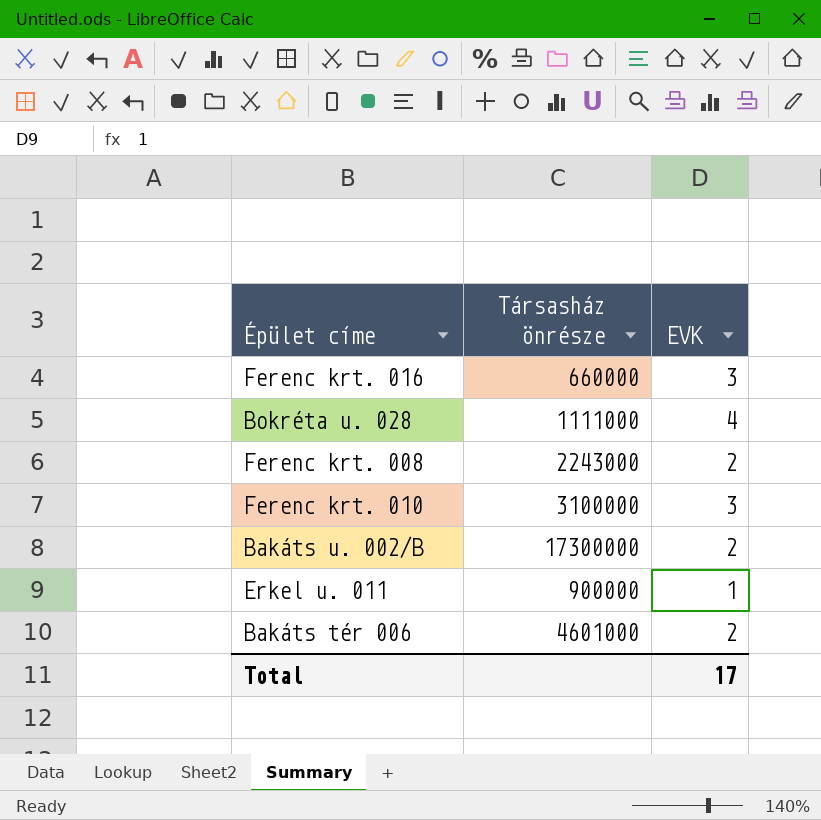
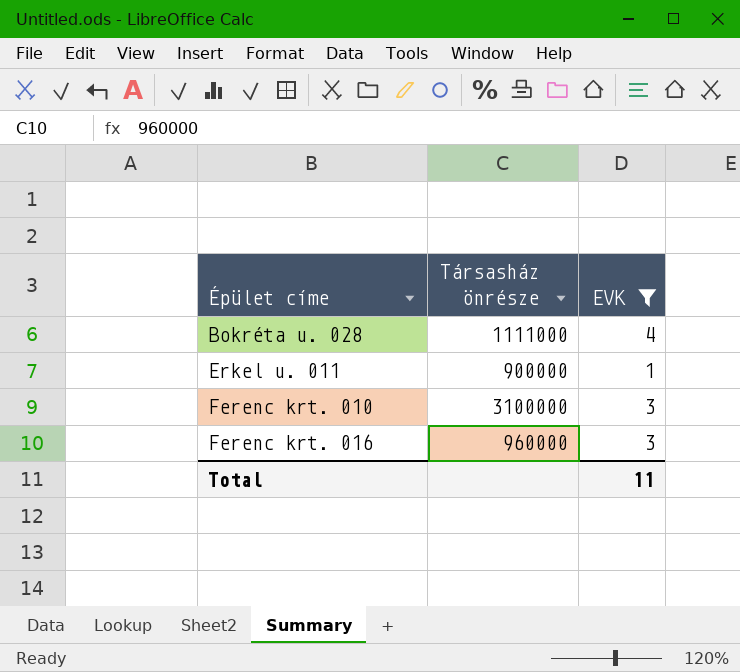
filter: none -> EVK != 2
row order: none -> Épület címe ascending
Ferenc krt. 016 | Társasház önrésze: 660000 -> 960000
Total | EVK: 17 -> 11

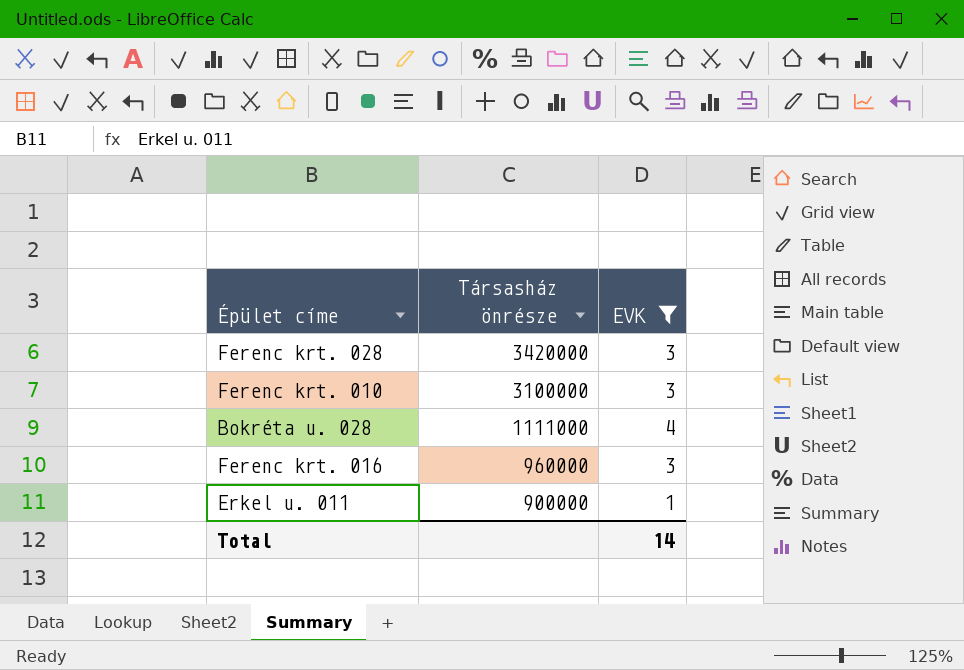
row order: Épület címe ascending -> Társasház önrésze descending
row Ferenc krt. 028: none -> 3420000 | 3
Total | EVK: 11 -> 14

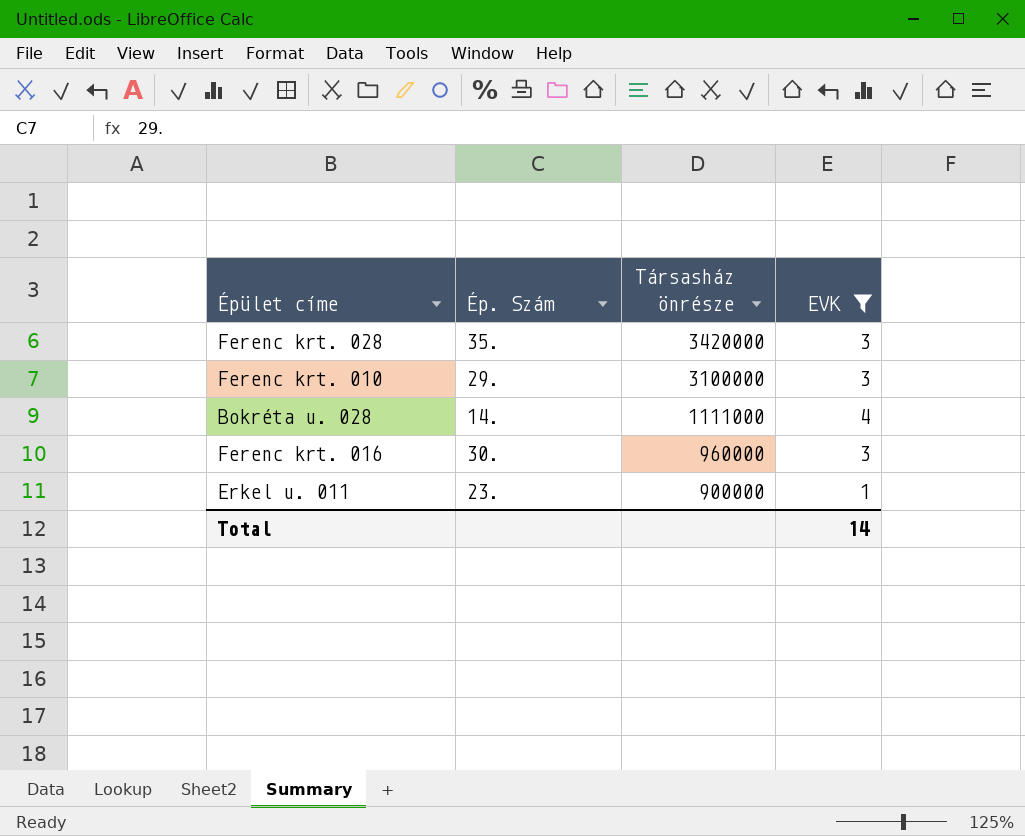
column Ép. Szám | position: none -> 2

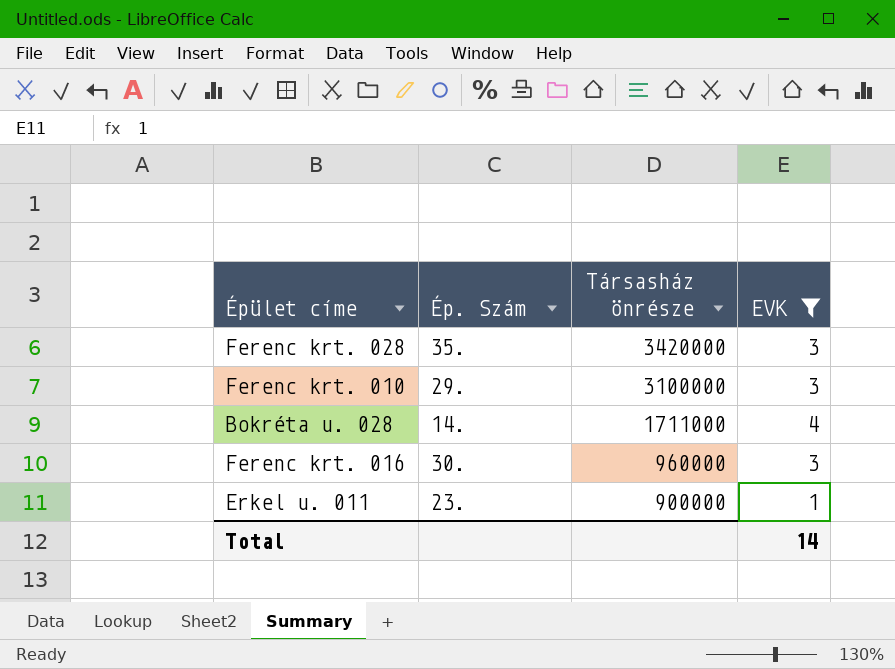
Bokréta u. 028 | Társasház önrésze: 1111000 -> 1711000

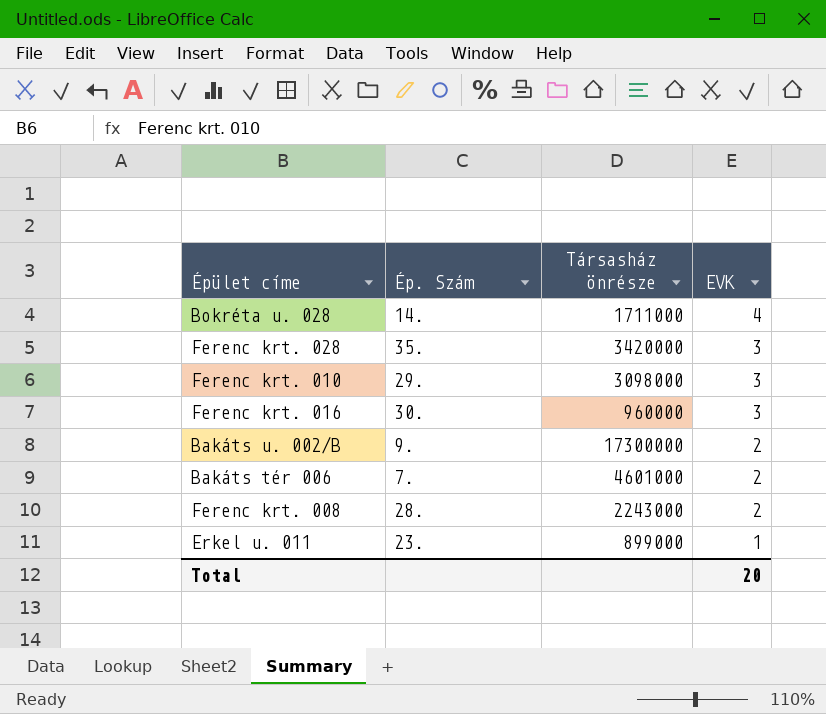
filter: EVK != 2 -> none
row order: Társasház önrésze descending -> EVK descending
Ferenc krt. 010 | Társasház önrésze: 3100000 -> 3098000
Erkel u. 011 | Társasház önrésze: 900000 -> 899000
Total | EVK: 14 -> 20

